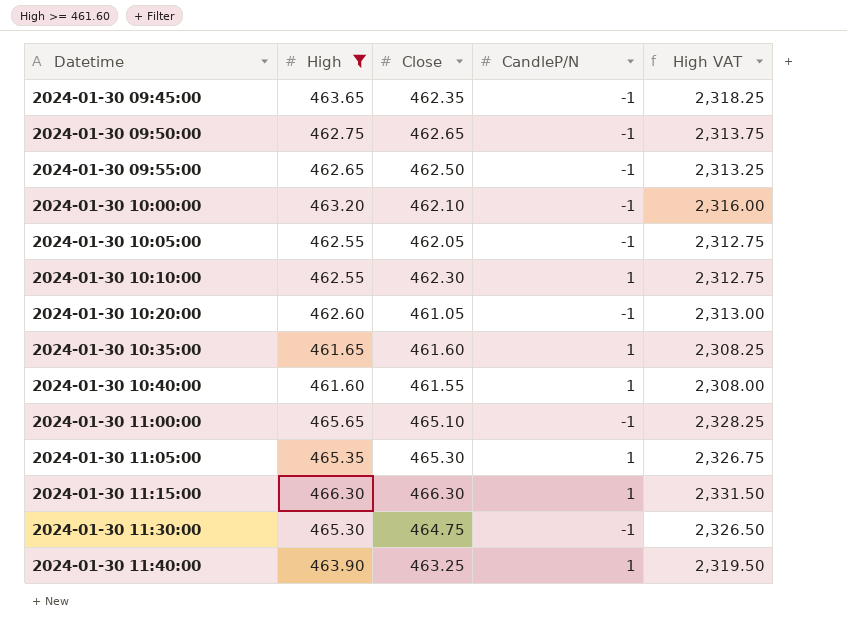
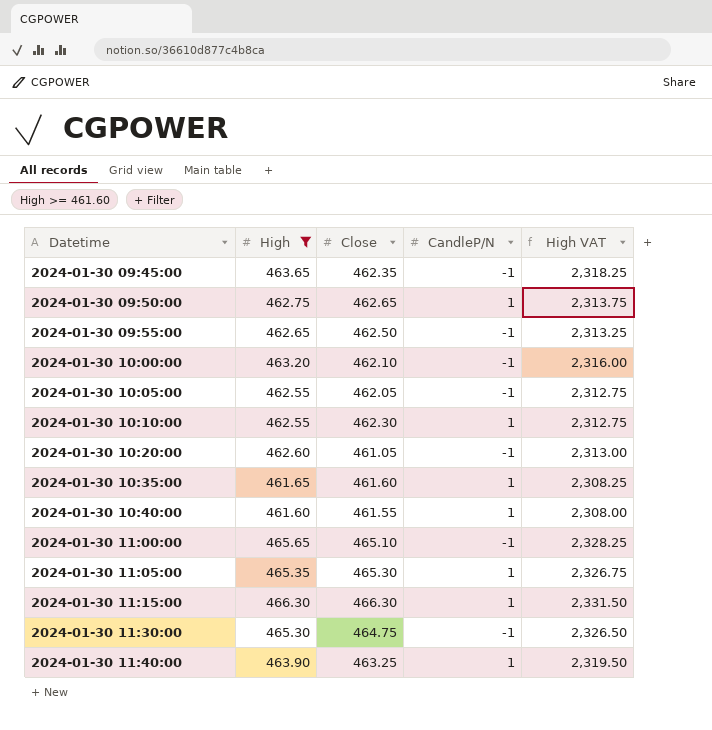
2024-01-30 09:50:00 | CandleP/N: -1 -> 1

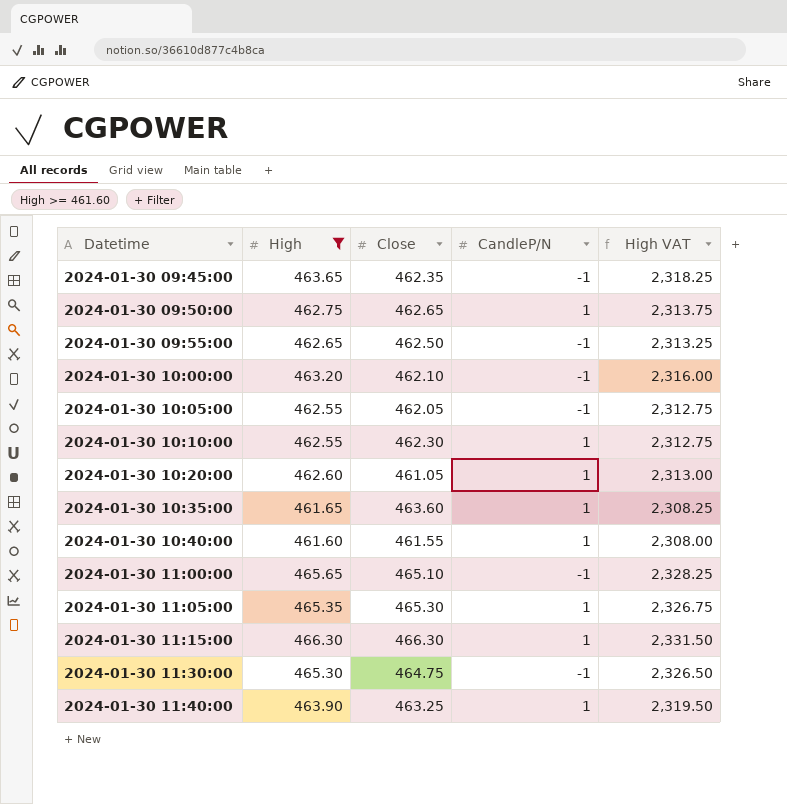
2024-01-30 10:20:00 | CandleP/N: -1 -> 1
2024-01-30 10:35:00 | Close: 461.60 -> 463.60

